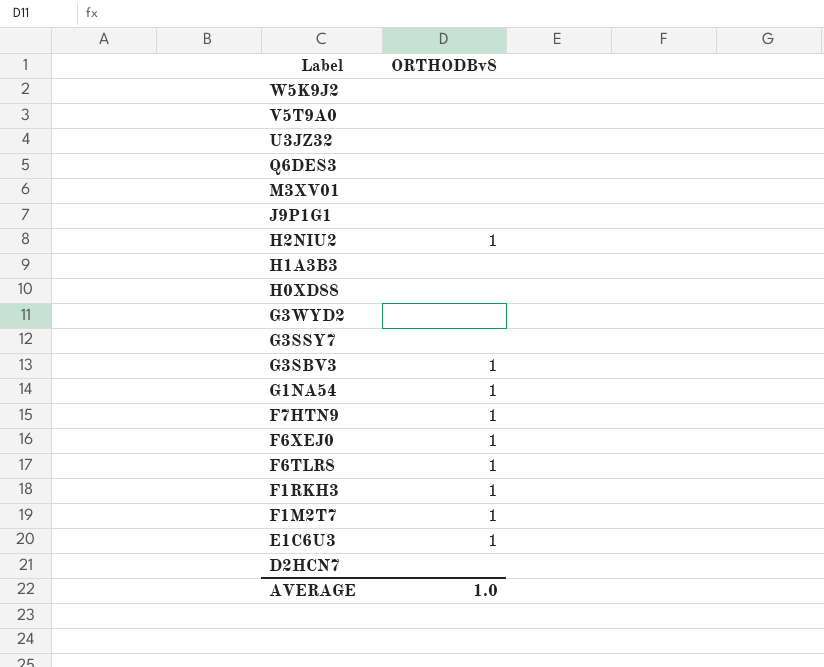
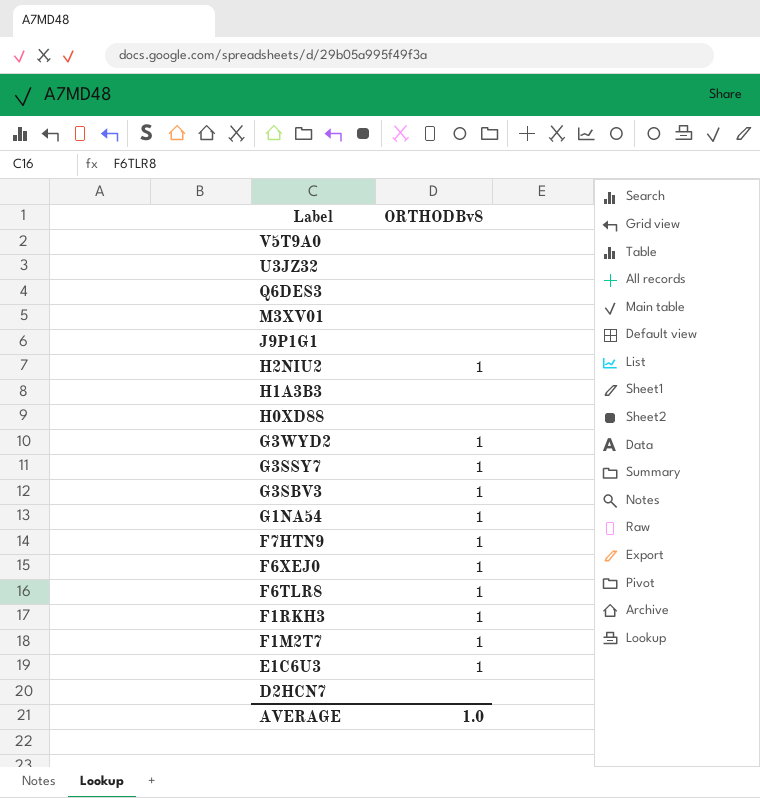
row W5K9J2: none -> none
G3WYD2 | ORTHODBv8: none -> 1
G3SSY7 | ORTHODBv8: none -> 1

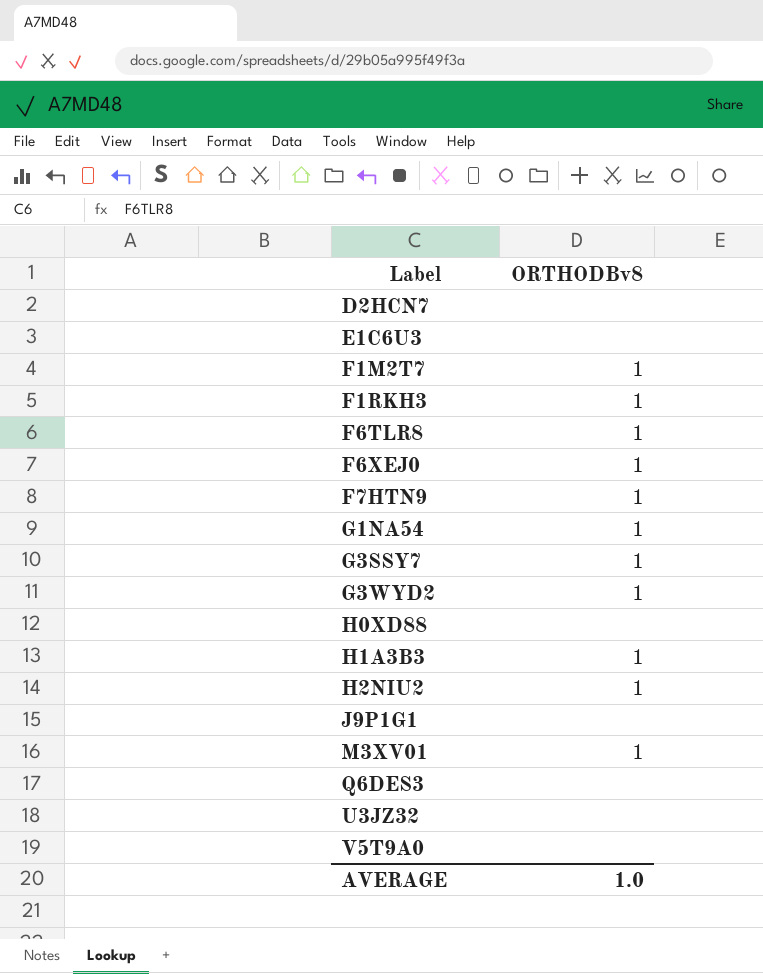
row order: Label descending -> Label ascending
row G3SBV3: 1 -> none
E1C6U3 | ORTHODBv8: 1 -> none
H1A3B3 | ORTHODBv8: none -> 1
M3XV01 | ORTHODBv8: none -> 1

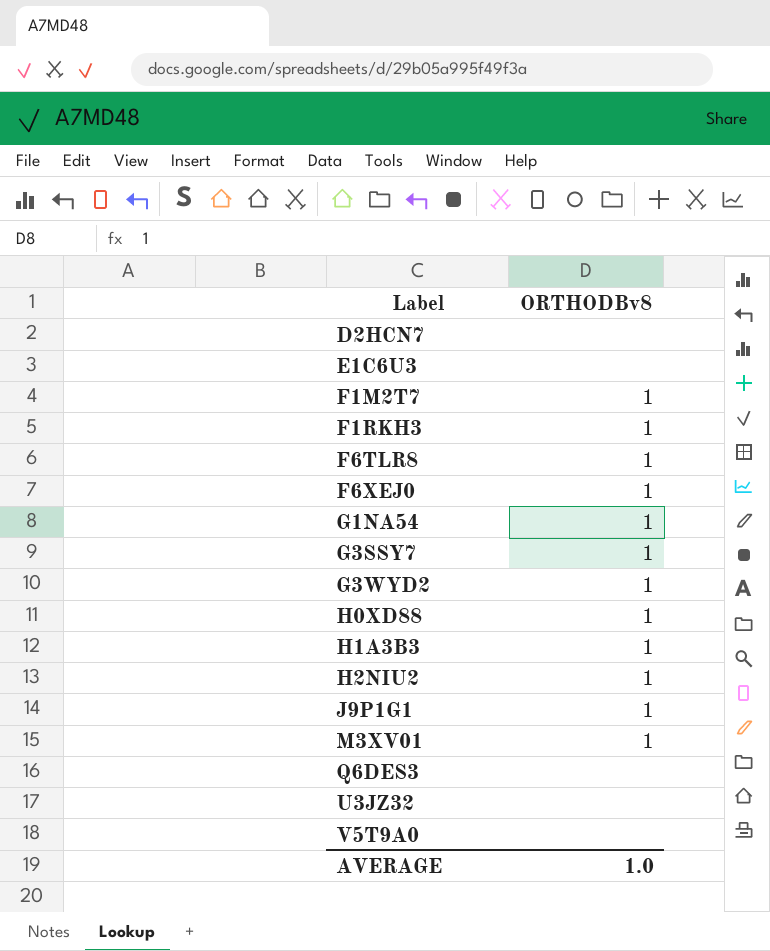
row F7HTN9: 1 -> none
H0XD88 | ORTHODBv8: none -> 1
J9P1G1 | ORTHODBv8: none -> 1

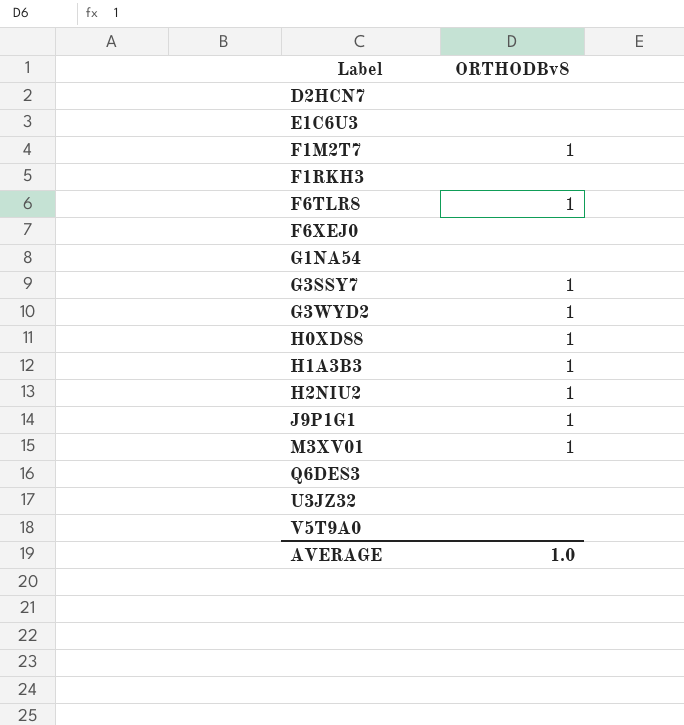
F1RKH3 | ORTHODBv8: 1 -> none
F6XEJ0 | ORTHODBv8: 1 -> none
G1NA54 | ORTHODBv8: 1 -> none

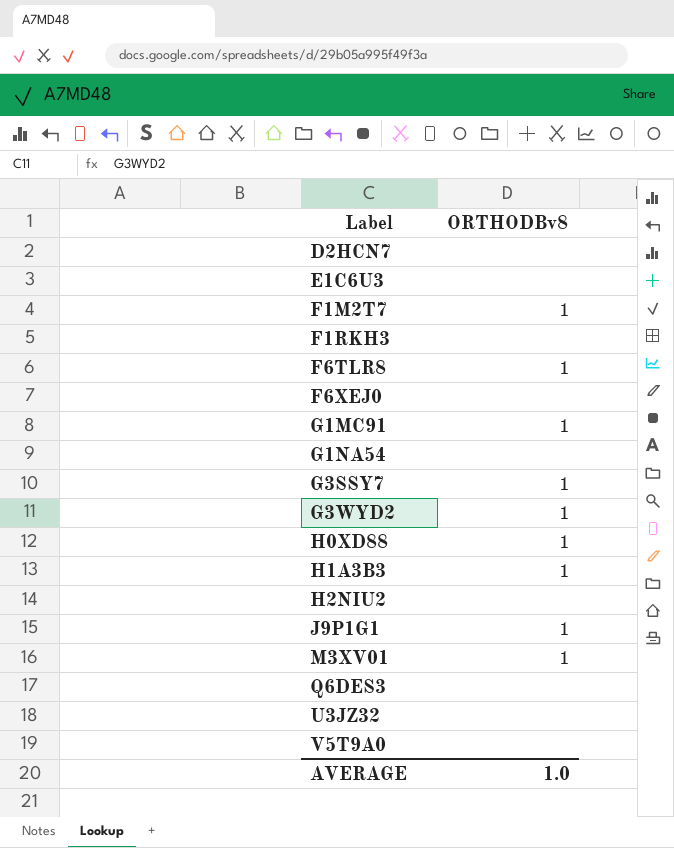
row G1MC91: none -> 1
H2NIU2 | ORTHODBv8: 1 -> none

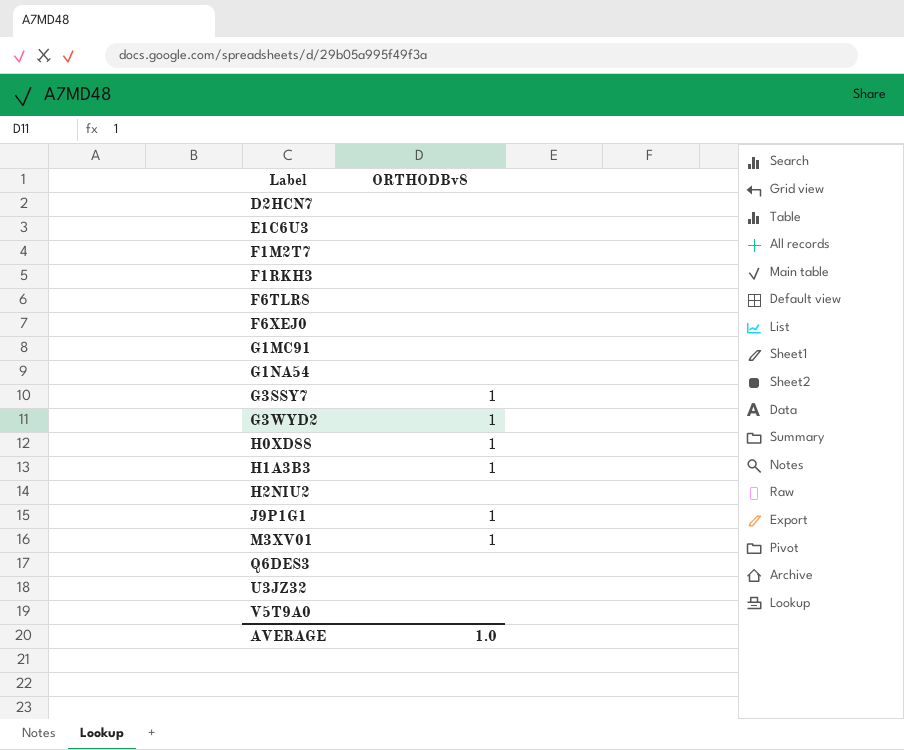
F1M2T7 | ORTHODBv8: 1 -> none
F6TLR8 | ORTHODBv8: 1 -> none
G1MC91 | ORTHODBv8: 1 -> none

